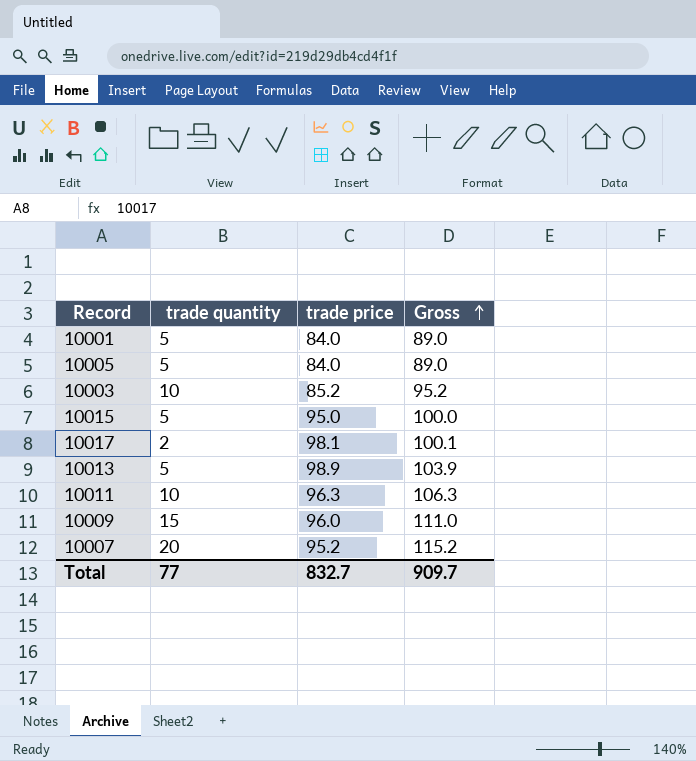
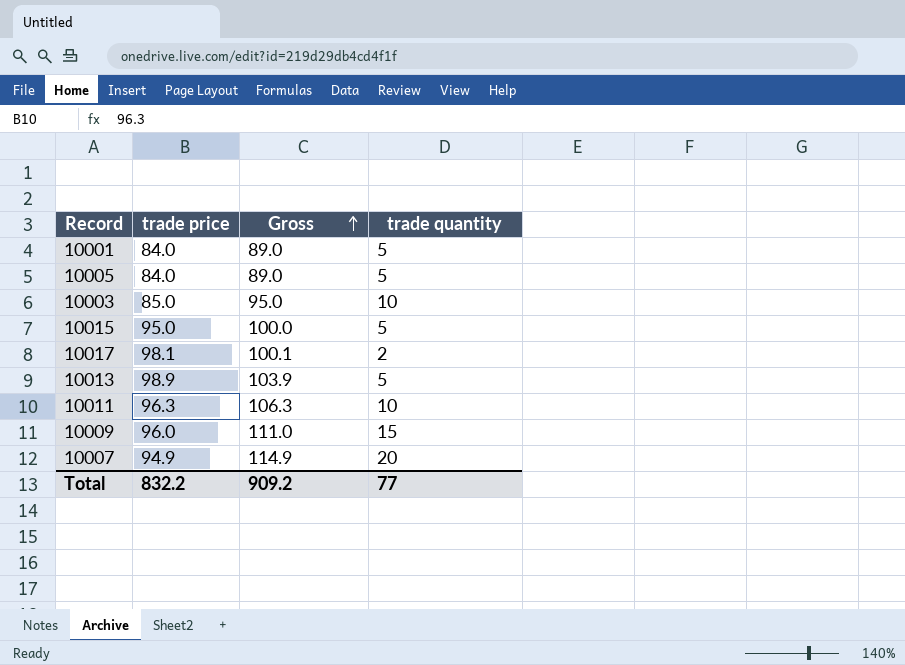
column trade quantity | position: 2 -> 4
10003 | trade price: 85.2 -> 85.0
10003 | Gross: 95.2 -> 95.0
10007 | trade price: 95.2 -> 94.9
10007 | Gross: 115.2 -> 114.9
Total | trade price: 832.7 -> 832.2
Total | Gross: 909.7 -> 909.2

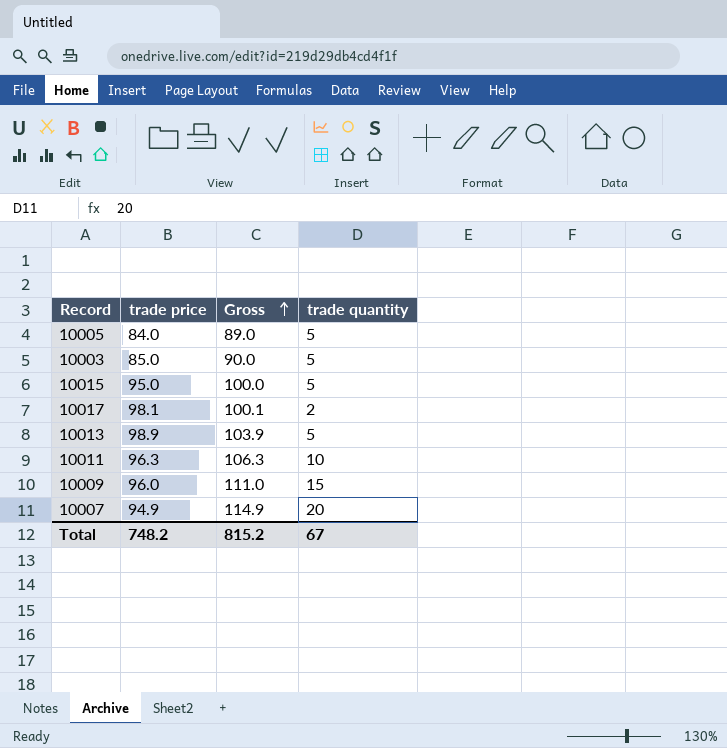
row 10001: 84.0 | 89.0 | 5 -> none
10003 | Gross: 95.0 -> 90.0
10003 | trade quantity: 10 -> 5
Total | trade price: 832.2 -> 748.2
Total | Gross: 909.2 -> 815.2
Total | trade quantity: 77 -> 67

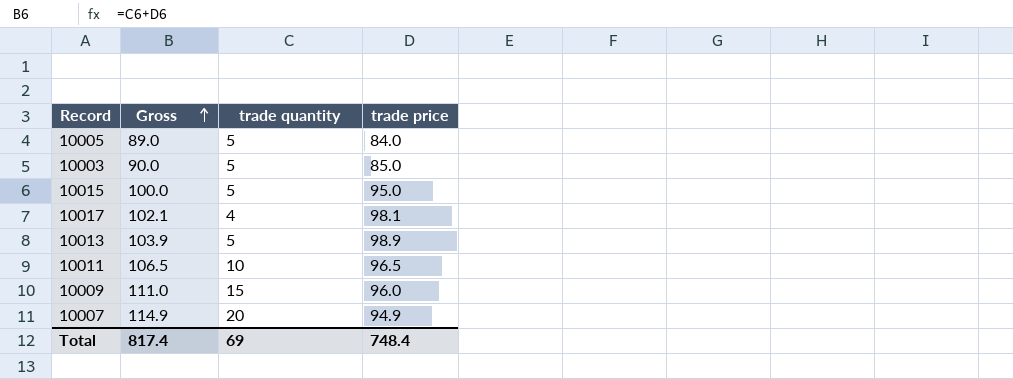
column trade price | position: 2 -> 4
10017 | Gross: 100.1 -> 102.1
10017 | trade quantity: 2 -> 4
10011 | Gross: 106.3 -> 106.5
10011 | trade price: 96.3 -> 96.5
Total | Gross: 815.2 -> 817.4
Total | trade quantity: 67 -> 69
Total | trade price: 748.2 -> 748.4

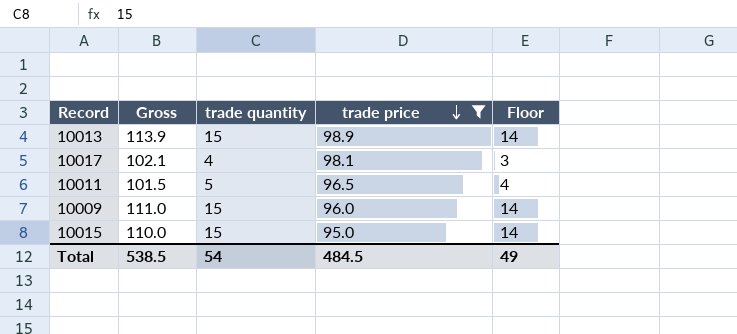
filter: none -> trade price >= 95.0
row order: Gross ascending -> trade price descending
column Floor | formula: none -> [trade quantity] - 1
10013 | Gross: 103.9 -> 113.9
10013 | trade quantity: 5 -> 15
10011 | Gross: 106.5 -> 101.5
10011 | trade quantity: 10 -> 5
10015 | Gross: 100.0 -> 110.0
10015 | trade quantity: 5 -> 15
Total | Gross: 817.4 -> 538.5
Total | trade quantity: 69 -> 54
Total | trade price: 748.4 -> 484.5

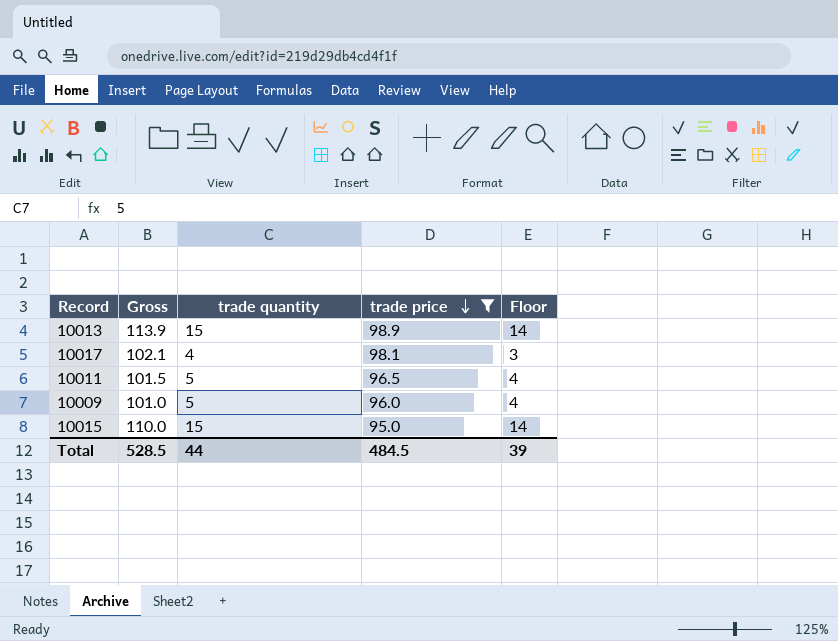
10009 | Gross: 111.0 -> 101.0
10009 | trade quantity: 15 -> 5
10009 | Floor: 14 -> 4
Total | Gross: 538.5 -> 528.5
Total | trade quantity: 54 -> 44
Total | Floor: 49 -> 39

